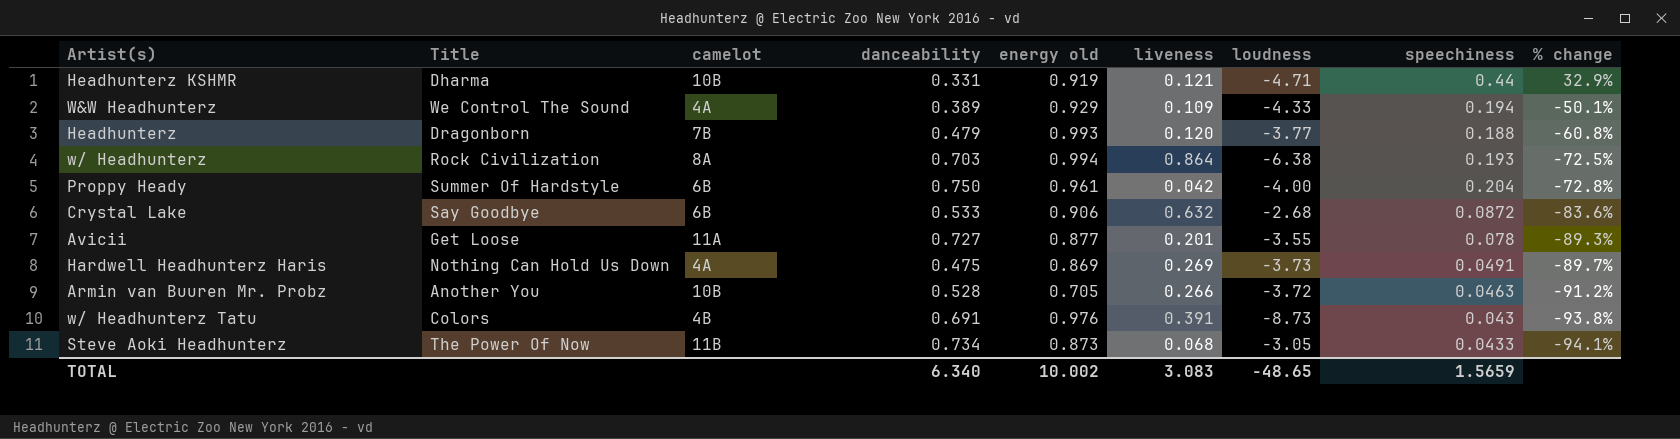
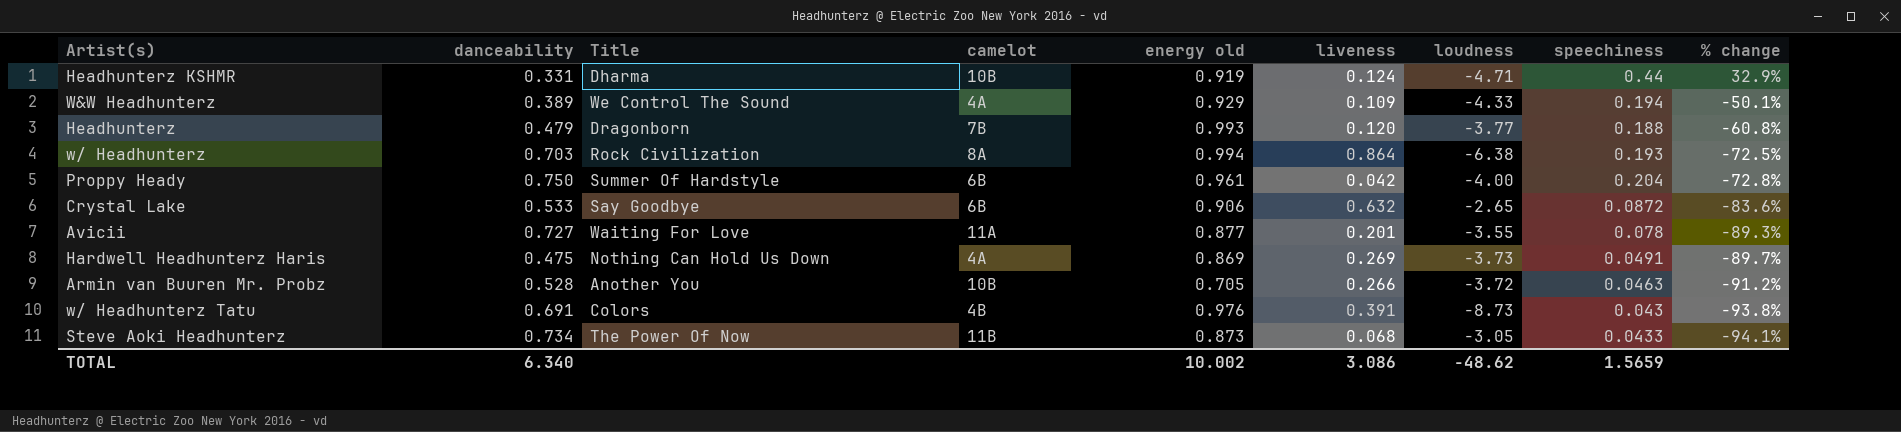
column danceability | position: 4 -> 2
Headhunterz KSHMR | liveness: 0.121 -> 0.124
Crystal Lake | loudness: -2.68 -> -2.65
Avicii | Title: Get Loose -> Waiting For Love
TOTAL | liveness: 3.083 -> 3.086
TOTAL | loudness: -48.65 -> -48.62

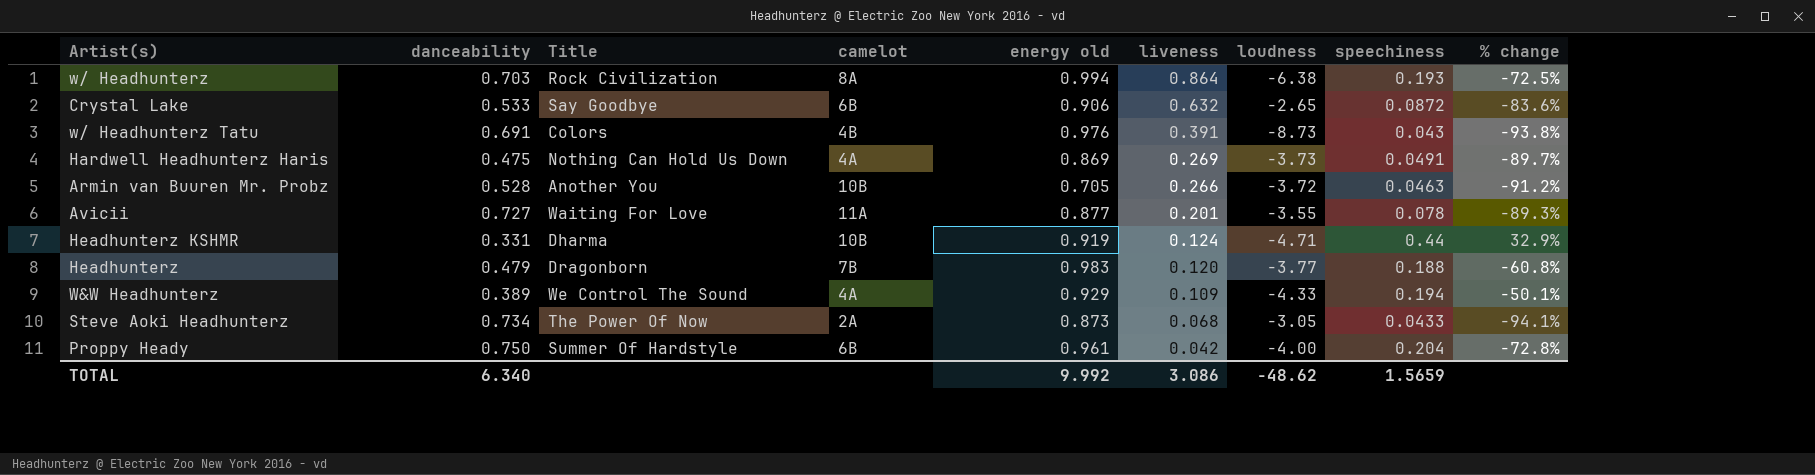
row order: % change descending -> liveness descending
Headhunterz | energy old: 0.993 -> 0.983
Steve Aoki Headhunterz | camelot: 11B -> 2A
TOTAL | energy old: 10.002 -> 9.992

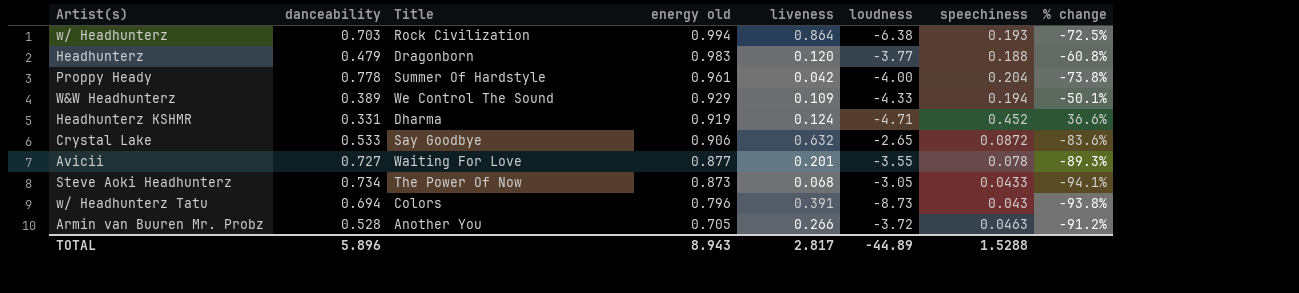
row order: liveness descending -> energy old descending
column camelot | position: 4 -> none
row Hardwell Headhunterz Haris: 0.475 | Nothing Can Hold Us Down | 4A | 0.869 | 0.269 | -3.73 | 0.0491 | -89.7% -> none
Proppy Heady | danceability: 0.750 -> 0.778
Proppy Heady | % change: -72.8% -> -73.8%
Headhunterz KSHMR | speechiness: 0.44 -> 0.452
Headhunterz KSHMR | % change: 32.9% -> 36.6%
w/ Headhunterz Tatu | danceability: 0.691 -> 0.694
w/ Headhunterz Tatu | energy old: 0.976 -> 0.796
TOTAL | danceability: 6.340 -> 5.896
TOTAL | energy old: 9.992 -> 8.943
TOTAL | liveness: 3.086 -> 2.817
TOTAL | loudness: -48.62 -> -44.89
TOTAL | speechiness: 1.5659 -> 1.5288

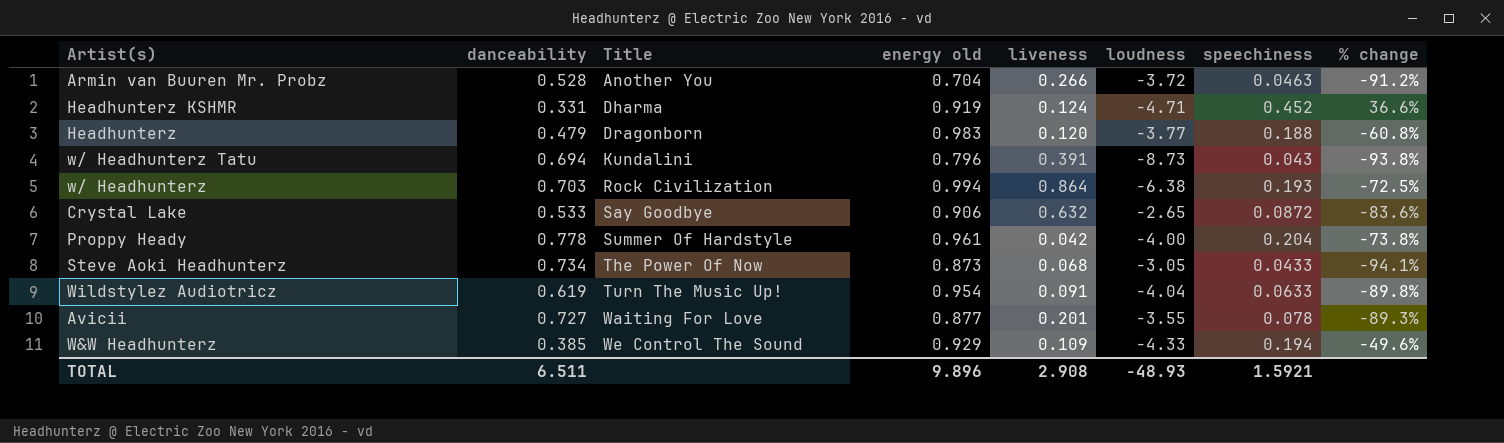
row order: energy old descending -> Title ascending
Armin van Buuren Mr. Probz | energy old: 0.705 -> 0.704
w/ Headhunterz Tatu | Title: Colors -> Kundalini
row Wildstylez Audiotricz: none -> 0.619 | Turn The Music Up! | 0.954 | 0.091 | -4.04 | 0.0633 | -89.8%
W&W Headhunterz | danceability: 0.389 -> 0.385
W&W Headhunterz | % change: -50.1% -> -49.6%
TOTAL | danceability: 5.896 -> 6.511
TOTAL | energy old: 8.943 -> 9.896
TOTAL | liveness: 2.817 -> 2.908
TOTAL | loudness: -44.89 -> -48.93
TOTAL | speechiness: 1.5288 -> 1.5921

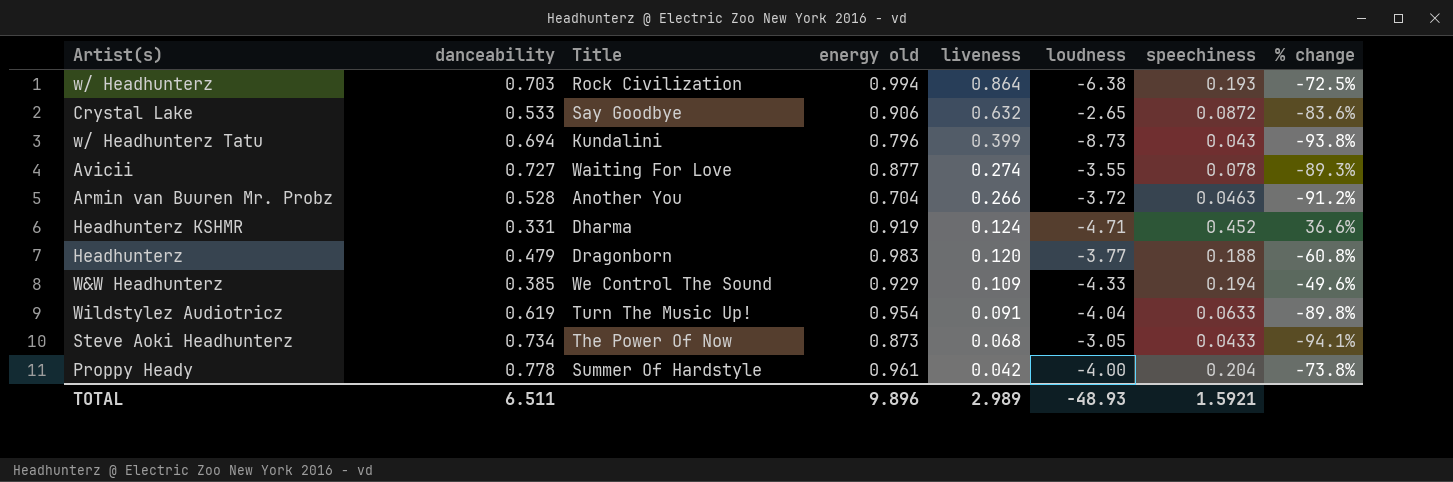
row order: Title ascending -> liveness descending
w/ Headhunterz Tatu | liveness: 0.391 -> 0.399
Avicii | liveness: 0.201 -> 0.274
TOTAL | liveness: 2.908 -> 2.989

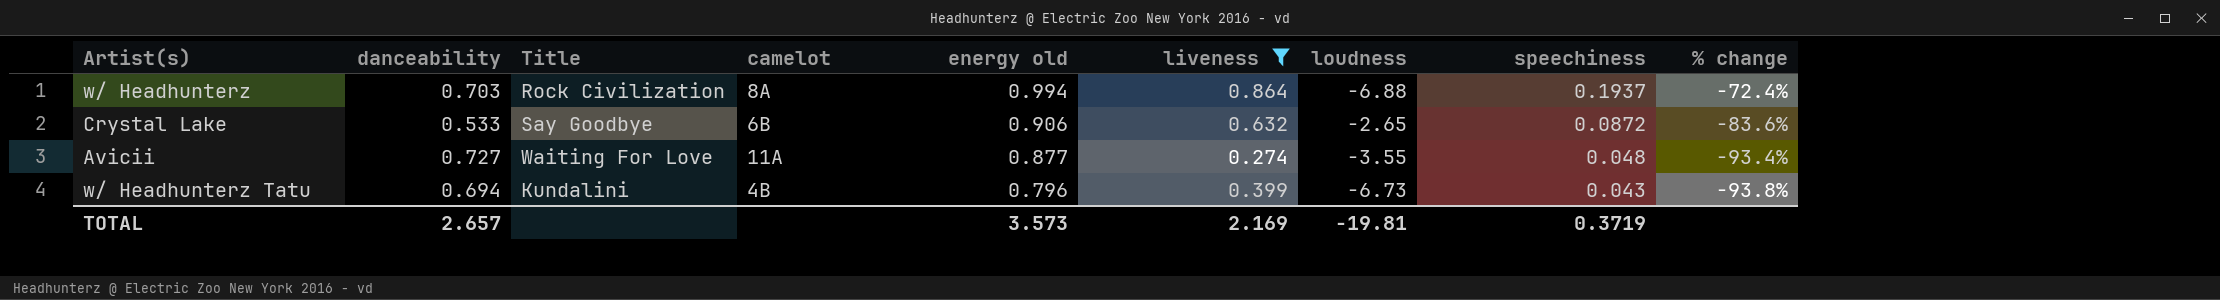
filter: none -> liveness >= 0.274
row order: liveness descending -> energy old descending
column camelot | position: none -> 4
w/ Headhunterz | loudness: -6.38 -> -6.88
w/ Headhunterz | speechiness: 0.193 -> 0.1937
w/ Headhunterz | % change: -72.5% -> -72.4%
Avicii | speechiness: 0.078 -> 0.048
Avicii | % change: -89.3% -> -93.4%
w/ Headhunterz Tatu | loudness: -8.73 -> -6.73
TOTAL | danceability: 6.511 -> 2.657
TOTAL | energy old: 9.896 -> 3.573
TOTAL | liveness: 2.989 -> 2.169
TOTAL | loudness: -48.93 -> -19.81
TOTAL | speechiness: 1.5921 -> 0.3719

